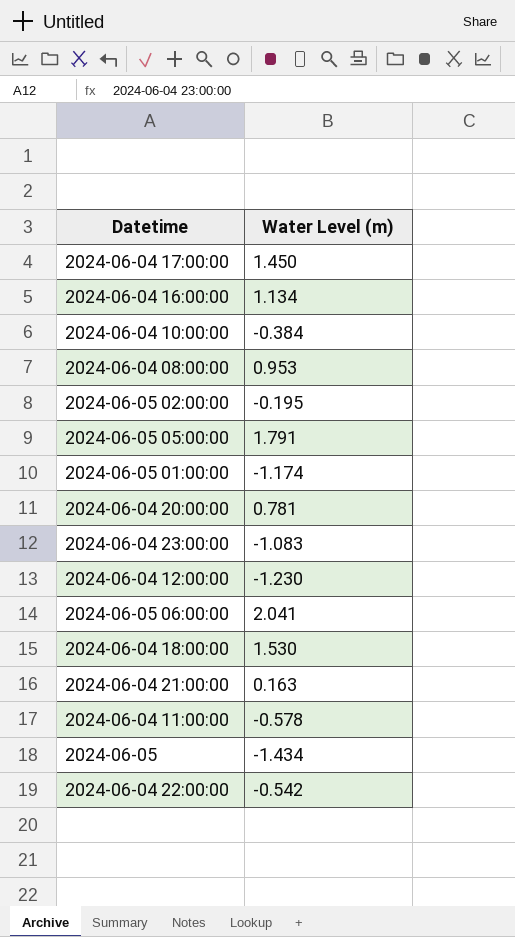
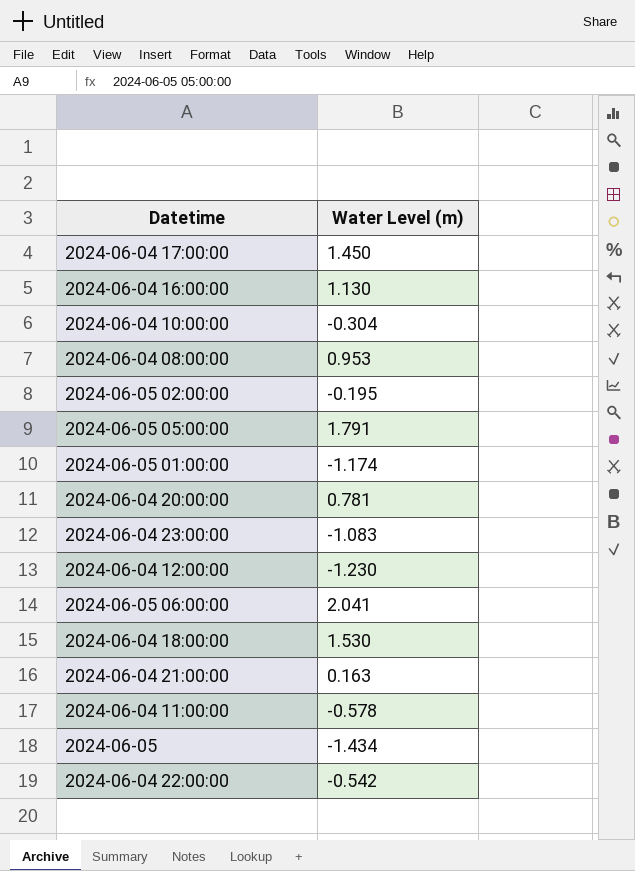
2024-06-04 16:00:00 | Water Level (m): 1.134 -> 1.130
2024-06-04 10:00:00 | Water Level (m): -0.384 -> -0.304

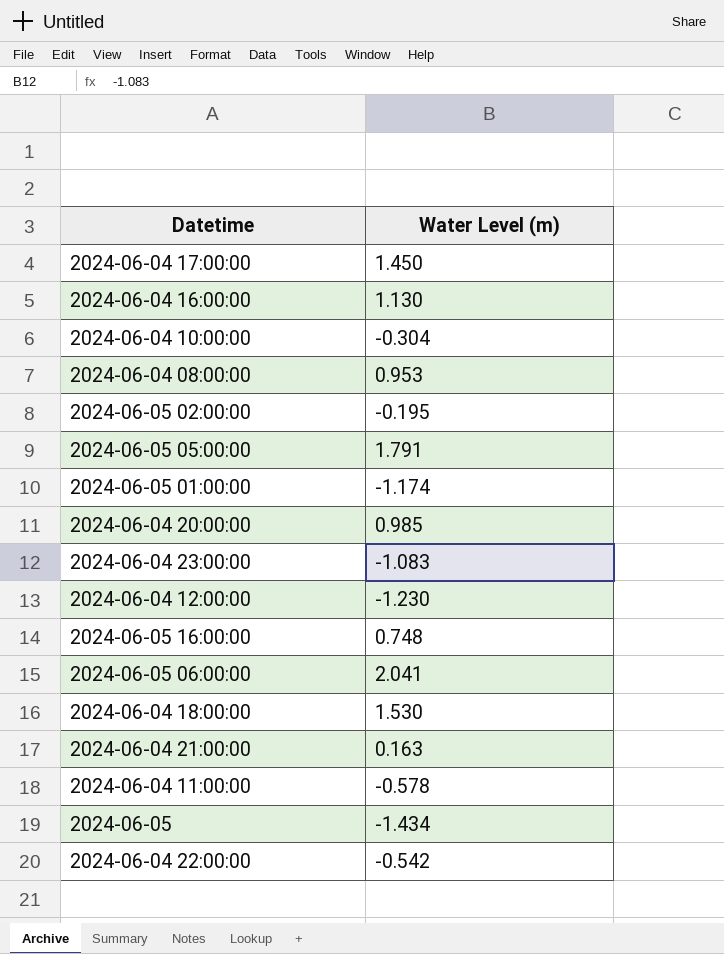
2024-06-04 20:00:00 | Water Level (m): 0.781 -> 0.985
row 2024-06-05 16:00:00: none -> 0.748

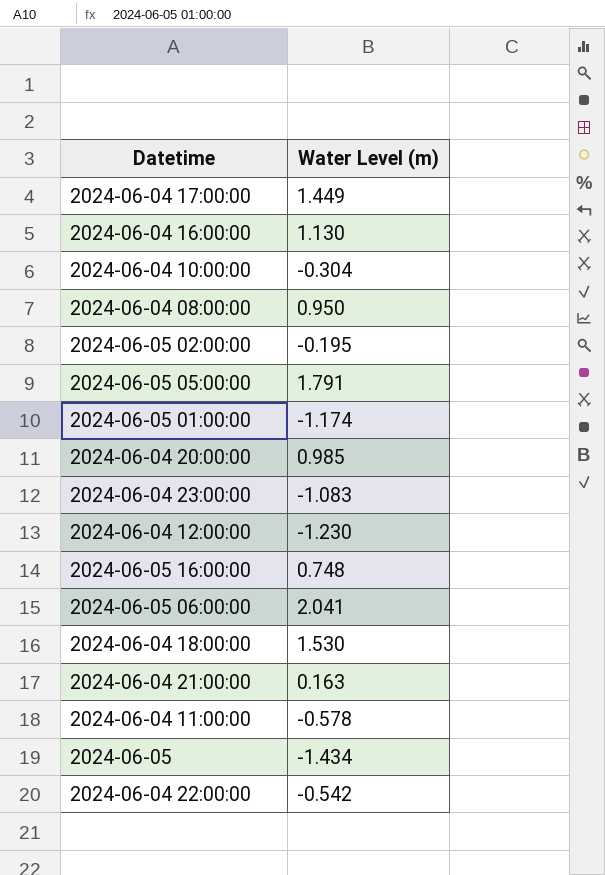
2024-06-04 17:00:00 | Water Level (m): 1.450 -> 1.449
2024-06-04 08:00:00 | Water Level (m): 0.953 -> 0.950

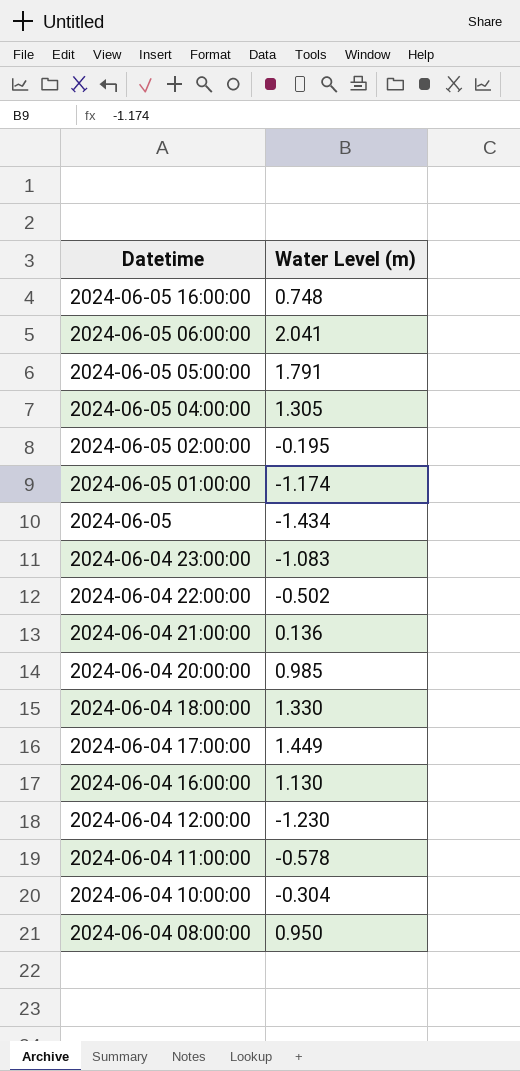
row order: none -> Datetime descending
row 2024-06-05 04:00:00: none -> 1.305
2024-06-04 22:00:00 | Water Level (m): -0.542 -> -0.502
2024-06-04 21:00:00 | Water Level (m): 0.163 -> 0.136
2024-06-04 18:00:00 | Water Level (m): 1.530 -> 1.330

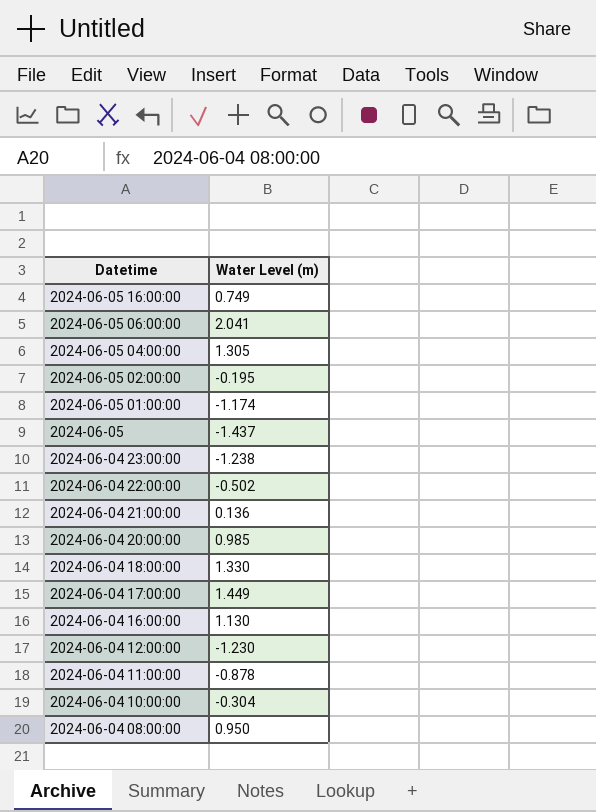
row 2024-06-05 05:00:00: 1.791 -> none
2024-06-05 16:00:00 | Water Level (m): 0.748 -> 0.749
2024-06-05 | Water Level (m): -1.434 -> -1.437
2024-06-04 23:00:00 | Water Level (m): -1.083 -> -1.238
2024-06-04 11:00:00 | Water Level (m): -0.578 -> -0.878

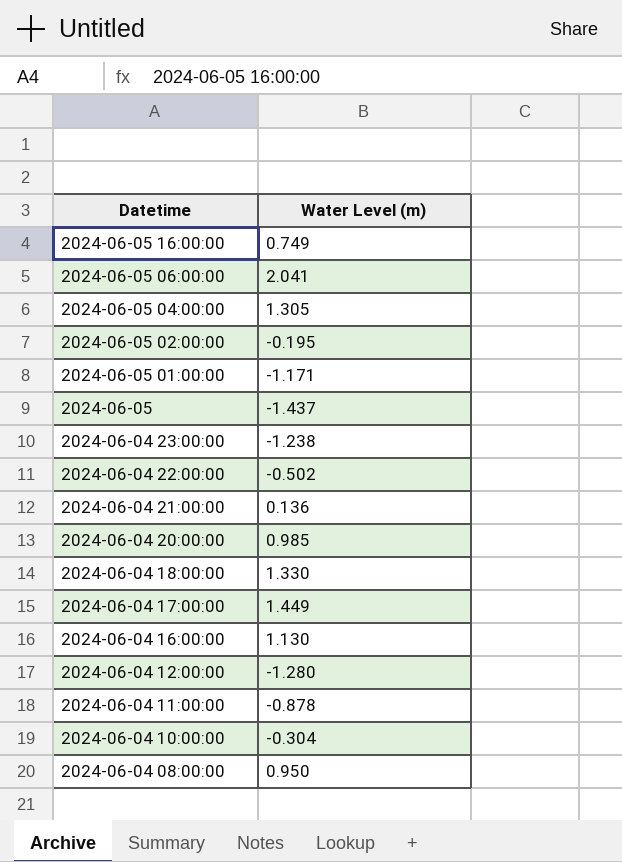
2024-06-05 01:00:00 | Water Level (m): -1.174 -> -1.171
2024-06-04 12:00:00 | Water Level (m): -1.230 -> -1.280

